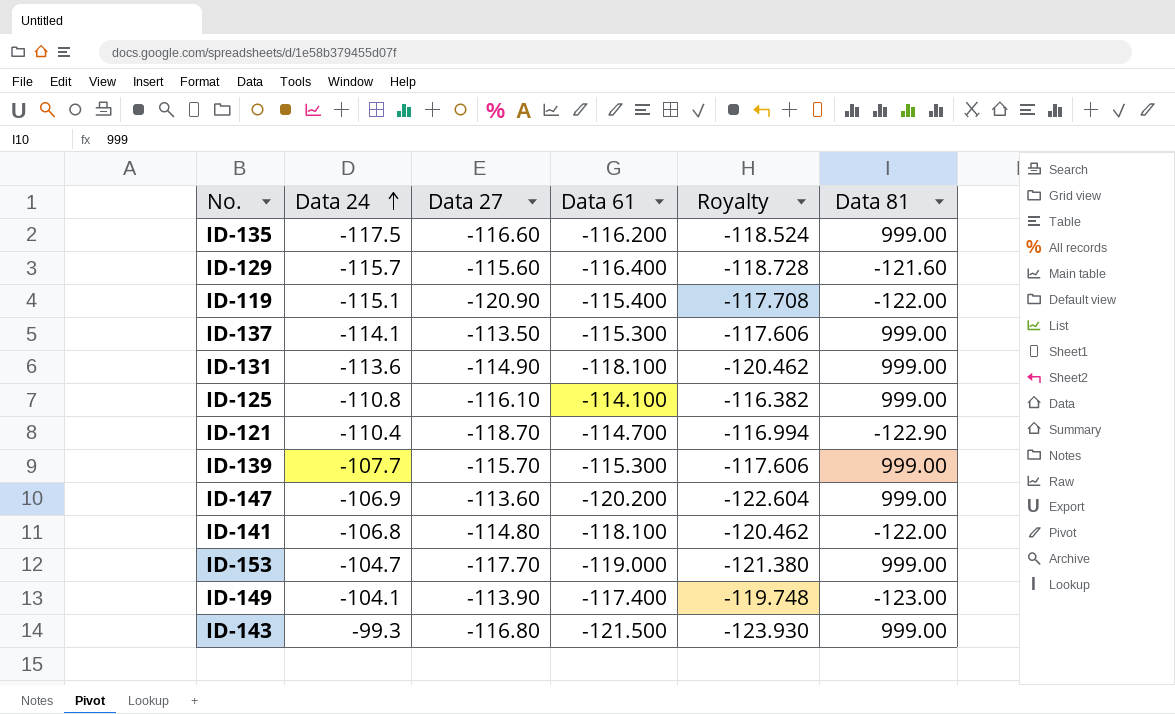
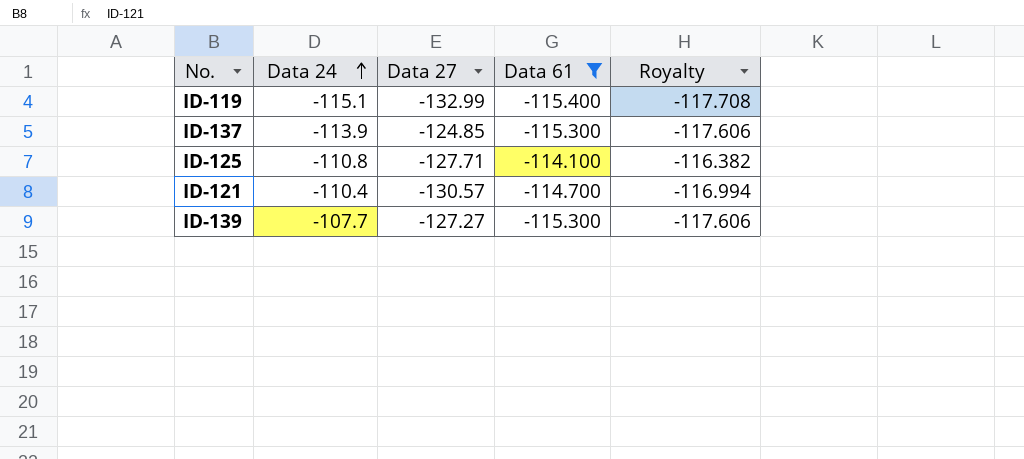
filter: none -> Data 61 >= -115.400
column Data 81 | position: 6 -> none
ID-119 | Data 27: -120.90 -> -132.99
ID-137 | Data 24: -114.1 -> -113.9
ID-137 | Data 27: -113.50 -> -124.85
ID-125 | Data 27: -116.10 -> -127.71
ID-121 | Data 27: -118.70 -> -130.57
ID-139 | Data 27: -115.70 -> -127.27

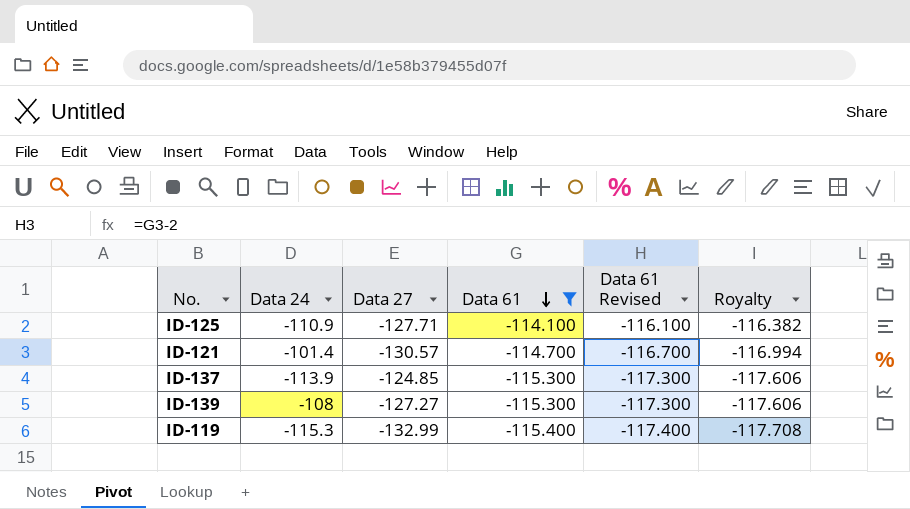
row order: Data 24 ascending -> Data 61 descending
column Data 61 Revised | formula: none -> [Data 61] - 2
ID-125 | Data 24: -110.8 -> -110.9
ID-121 | Data 24: -110.4 -> -101.4
ID-139 | Data 24: -107.7 -> -108
ID-119 | Data 24: -115.1 -> -115.3

